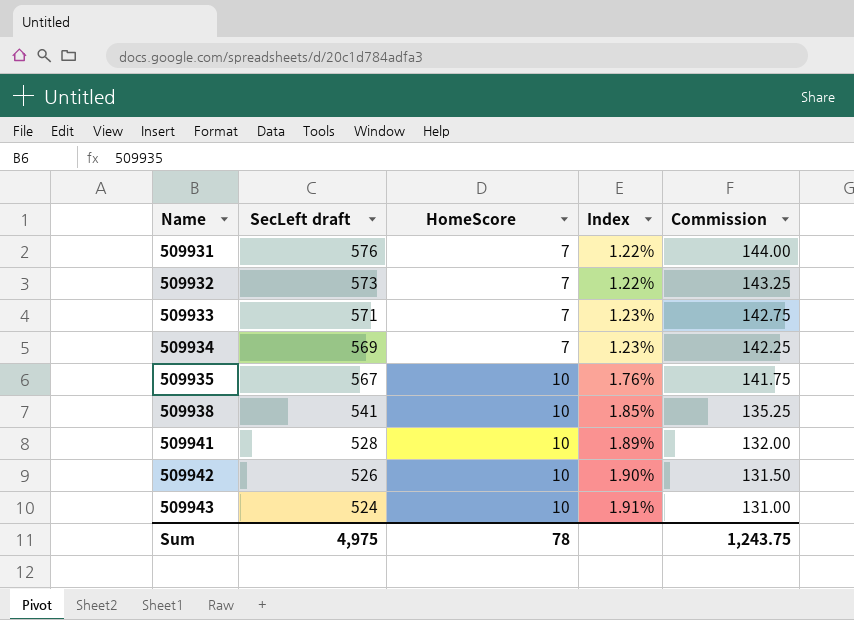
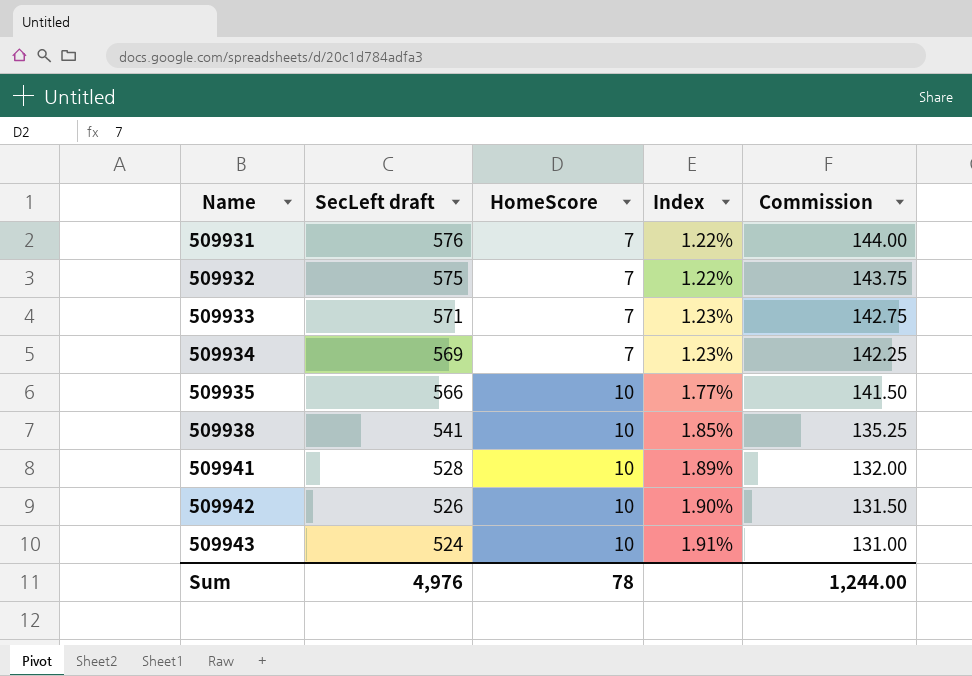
509932 | SecLeft draft: 573 -> 575
509932 | Commission: 143.25 -> 143.75
509935 | SecLeft draft: 567 -> 566
509935 | Index: 1.76% -> 1.77%
509935 | Commission: 141.75 -> 141.50
Sum | SecLeft draft: 4,975 -> 4,976
Sum | Commission: 1,243.75 -> 1,244.00

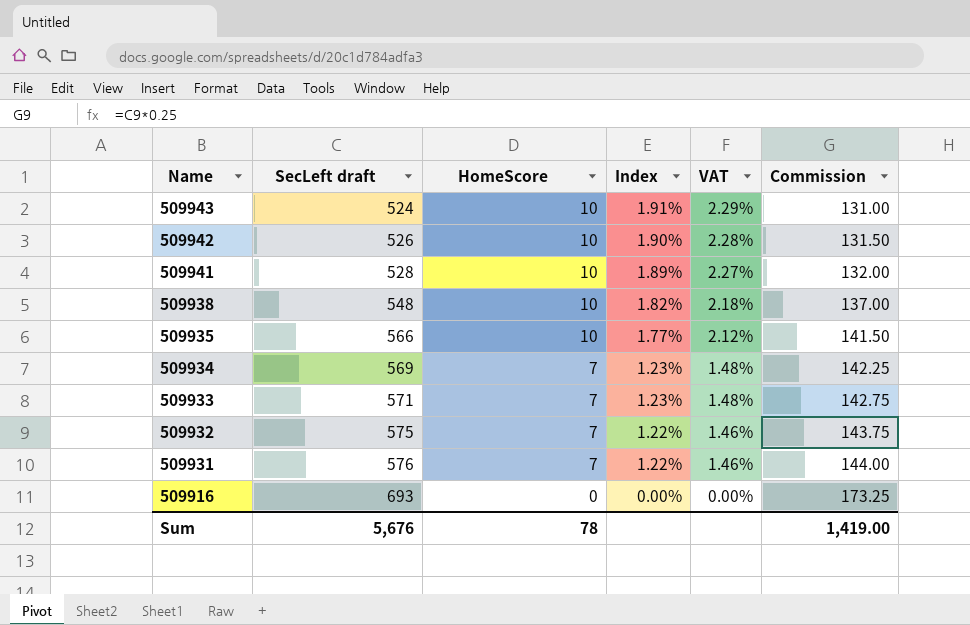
row order: Name ascending -> Name descending
column VAT | formula: none -> [Index] * 1.2
509938 | SecLeft draft: 541 -> 548
509938 | Index: 1.85% -> 1.82%
509938 | Commission: 135.25 -> 137.00
row 509916: none -> 693 | 0 | 0.00% | 0.00% | 173.25
Sum | SecLeft draft: 4,976 -> 5,676
Sum | Commission: 1,244.00 -> 1,419.00

